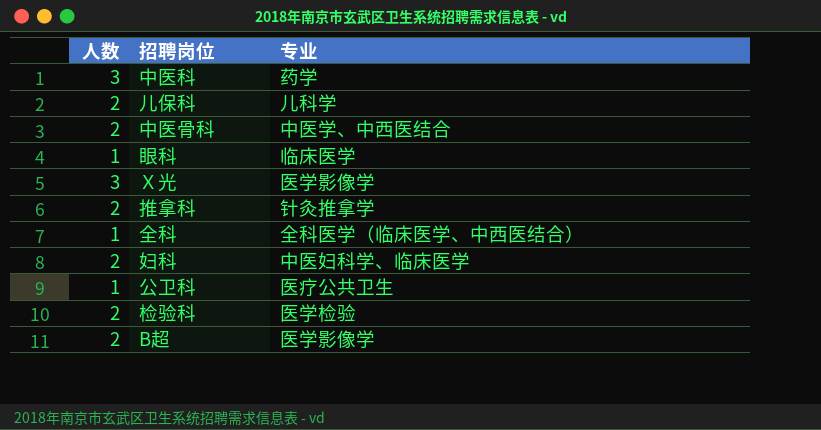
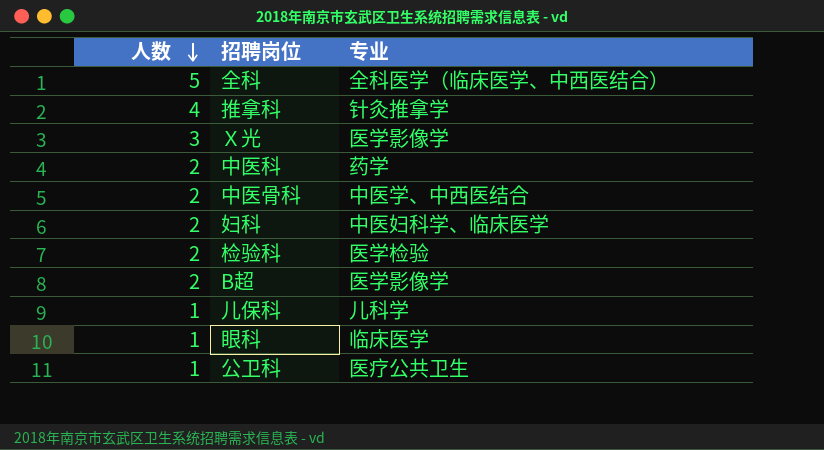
row order: none -> 人数 descending
全科 | 人数: 1 -> 5
推拿科 | 人数: 2 -> 4
中医科 | 人数: 3 -> 2
儿保科 | 人数: 2 -> 1

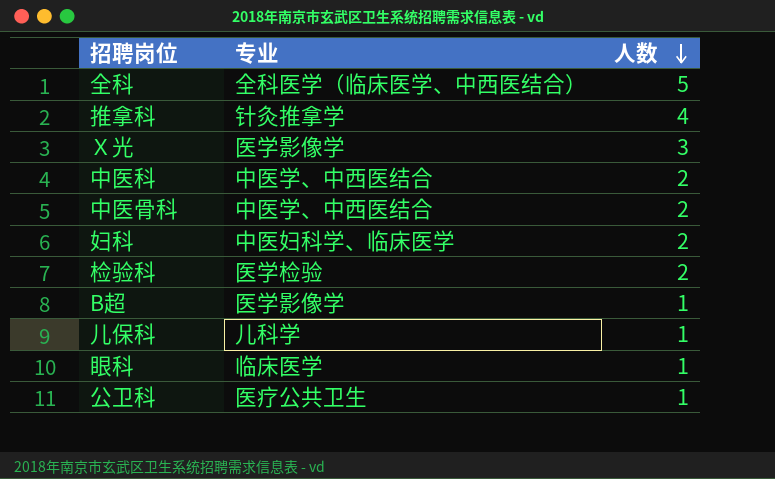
column 人数 | position: 1 -> 3
中医科 | 专业: 药学 -> 中医学、中西医结合
B超 | 人数: 2 -> 1

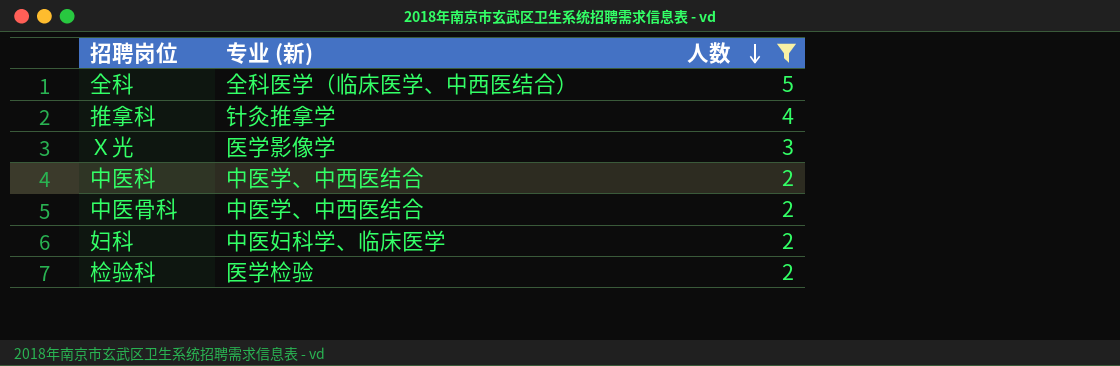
filter: none -> 人数 != 1
column name: 专业 -> 专业 (新)

